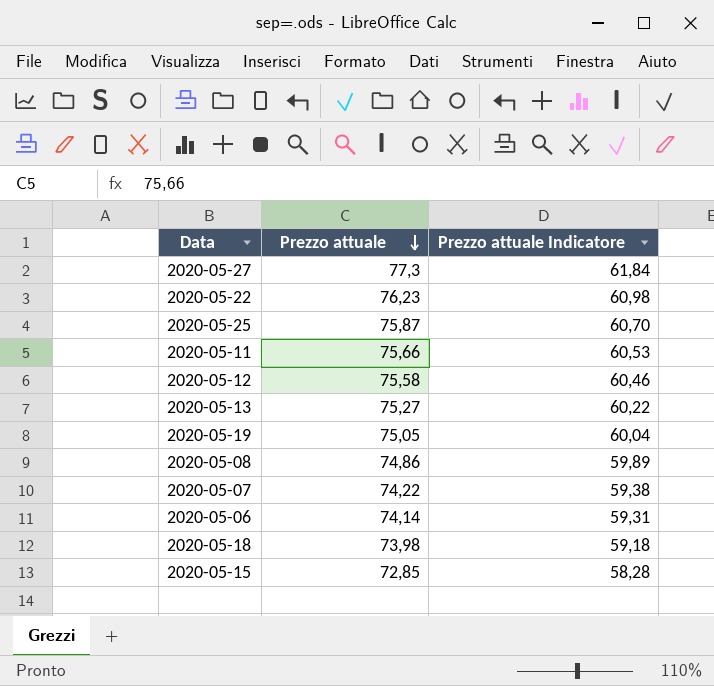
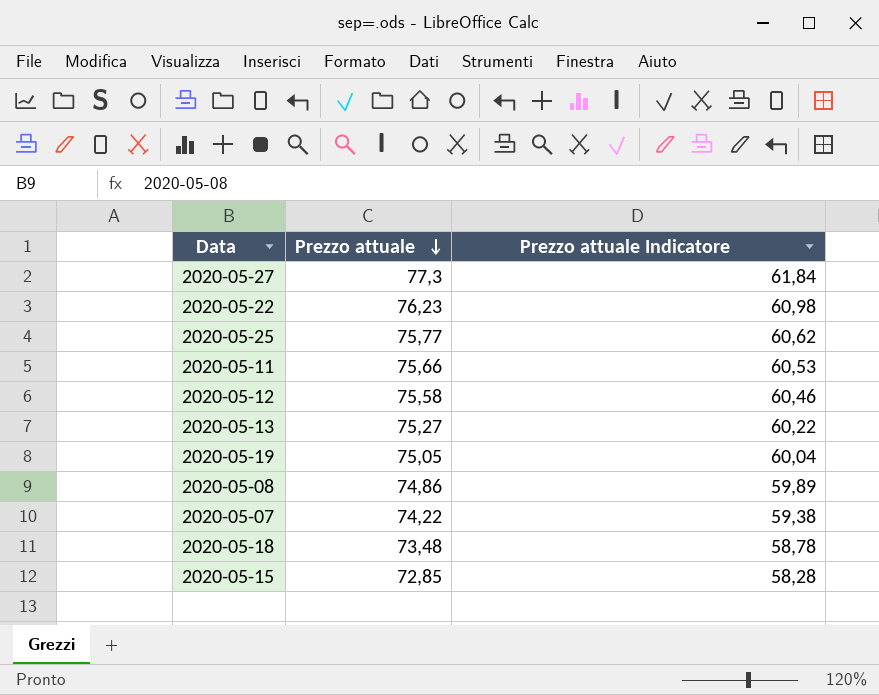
row 2020-05-06: 74,14 | 59,31 -> none
2020-05-25 | Prezzo attuale: 75,87 -> 75,77
2020-05-25 | Prezzo attuale Indicatore: 60,70 -> 60,62
2020-05-18 | Prezzo attuale: 73,98 -> 73,48
2020-05-18 | Prezzo attuale Indicatore: 59,18 -> 58,78

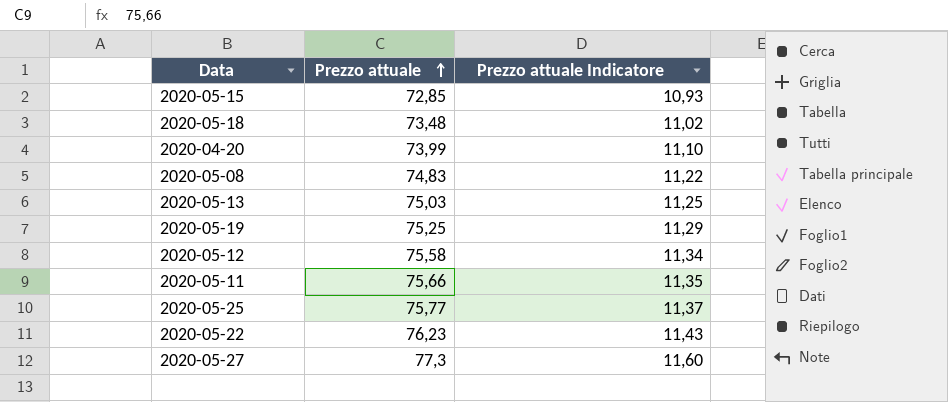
row order: Prezzo attuale descending -> Prezzo attuale ascending
column Prezzo attuale Indicatore | formula: [Prezzo attuale] * 0,8 -> [Prezzo attuale] * 0,15
row 2020-05-07: 74,22 | 59,38 -> none
row 2020-04-20: none -> 73,99 | 11,10
2020-05-08 | Prezzo attuale: 74,86 -> 74,83
2020-05-13 | Prezzo attuale: 75,27 -> 75,03
2020-05-19 | Prezzo attuale: 75,05 -> 75,25

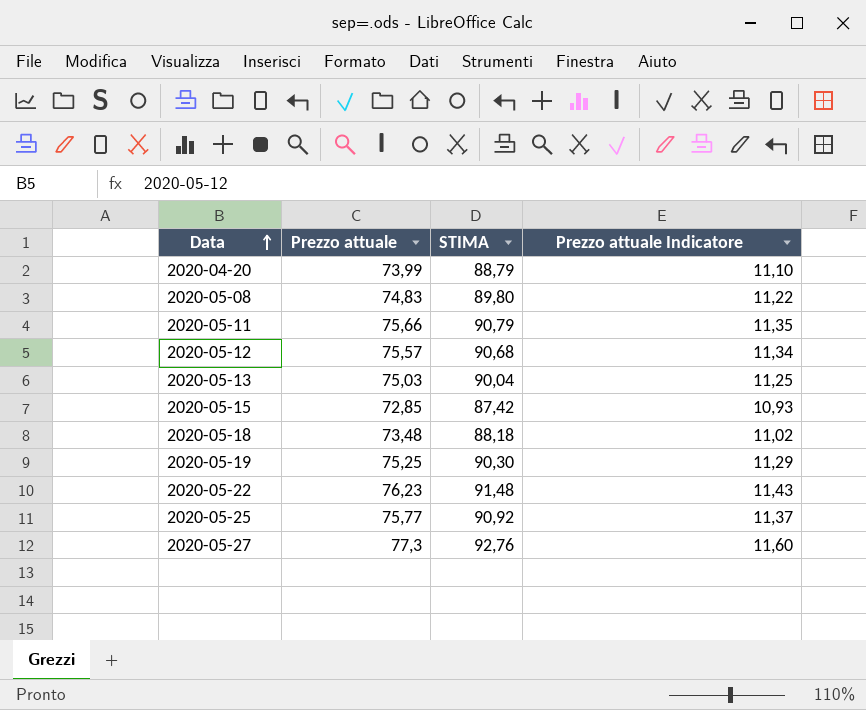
row order: Prezzo attuale ascending -> Data ascending
column STIMA | formula: none -> [Prezzo attuale] * 1,2
2020-05-12 | Prezzo attuale: 75,58 -> 75,57

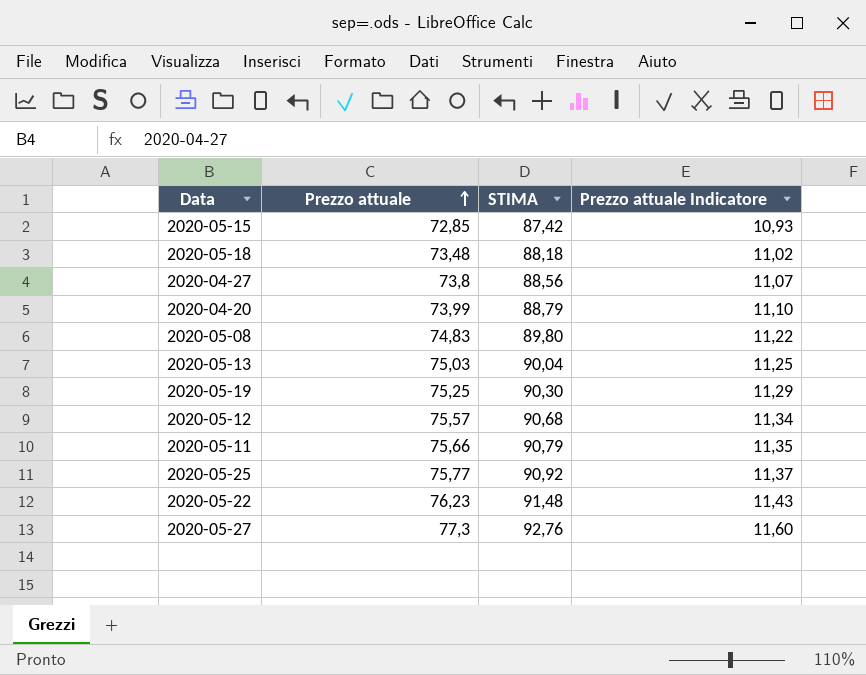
row order: Data ascending -> Prezzo attuale ascending
row 2020-04-27: none -> 73,8 | 88,56 | 11,07

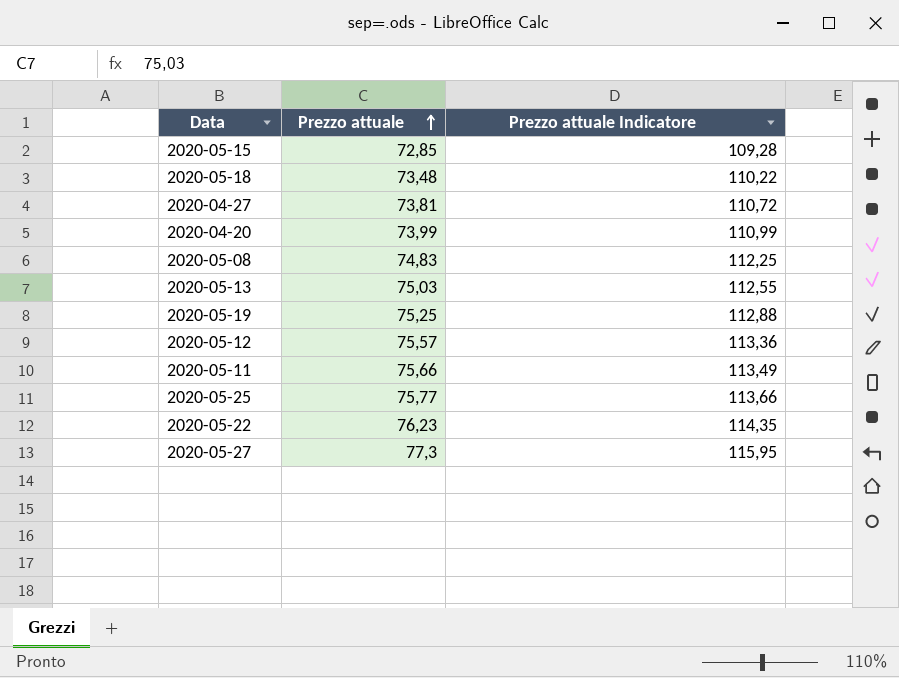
column STIMA | formula: [Prezzo attuale] * 1,2 -> none
column Prezzo attuale Indicatore | formula: [Prezzo attuale] * 0,15 -> [Prezzo attuale] * 1,5
2020-04-27 | Prezzo attuale: 73,8 -> 73,81

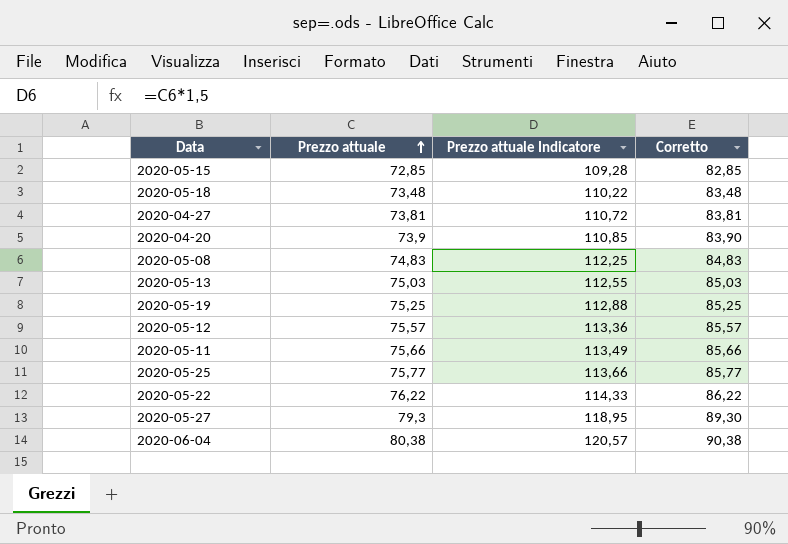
column Corretto | formula: none -> [Prezzo attuale] + 10
2020-04-20 | Prezzo attuale: 73,99 -> 73,9
2020-04-20 | Prezzo attuale Indicatore: 110,99 -> 110,85
2020-05-22 | Prezzo attuale: 76,23 -> 76,22
2020-05-22 | Prezzo attuale Indicatore: 114,35 -> 114,33
2020-05-27 | Prezzo attuale: 77,3 -> 79,3
2020-05-27 | Prezzo attuale Indicatore: 115,95 -> 118,95
row 2020-06-04: none -> 80,38 | 120,57 | 90,38

